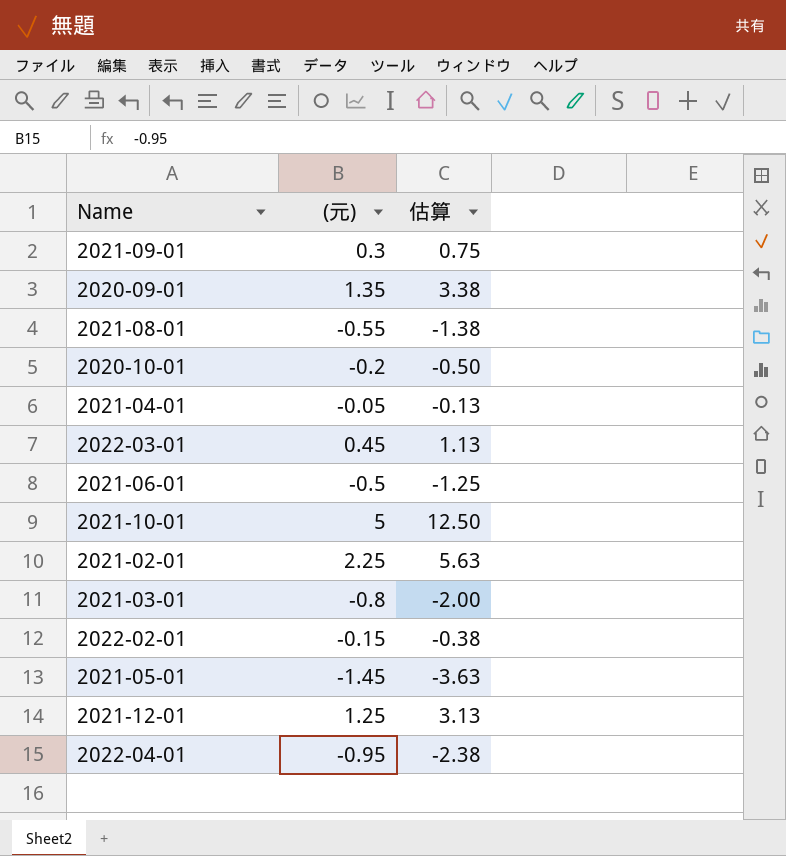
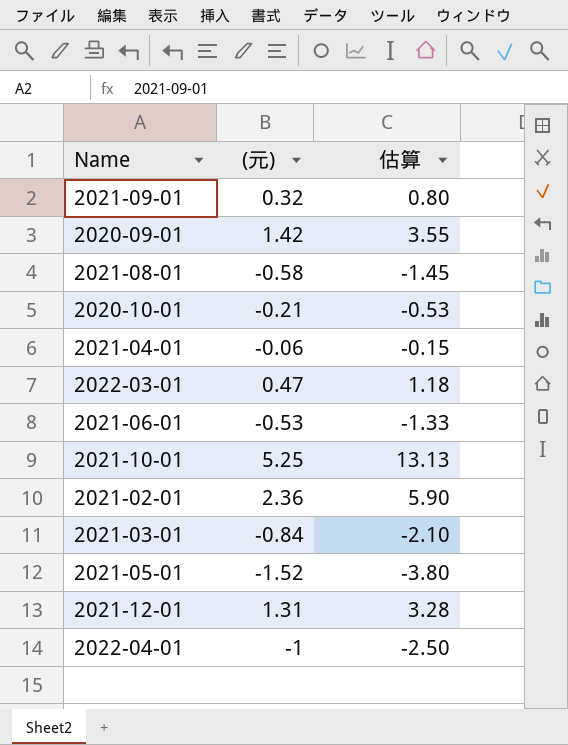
row 2022-02-01: -0.15 | -0.38 -> none
2021-09-01 | (元): 0.3 -> 0.32
2021-09-01 | 估算: 0.75 -> 0.80
2020-09-01 | (元): 1.35 -> 1.42
2020-09-01 | 估算: 3.38 -> 3.55
2021-08-01 | (元): -0.55 -> -0.58
2021-08-01 | 估算: -1.38 -> -1.45
2020-10-01 | (元): -0.2 -> -0.21
2020-10-01 | 估算: -0.50 -> -0.53
2021-04-01 | (元): -0.05 -> -0.06
2021-04-01 | 估算: -0.13 -> -0.15
2022-03-01 | (元): 0.45 -> 0.47
2022-03-01 | 估算: 1.13 -> 1.18
2021-06-01 | (元): -0.5 -> -0.53
2021-06-01 | 估算: -1.25 -> -1.33
2021-10-01 | (元): 5 -> 5.25
2021-10-01 | 估算: 12.50 -> 13.13
2021-02-01 | (元): 2.25 -> 2.36
2021-02-01 | 估算: 5.63 -> 5.90
2021-03-01 | (元): -0.8 -> -0.84
2021-03-01 | 估算: -2.00 -> -2.10
2021-05-01 | (元): -1.45 -> -1.52
2021-05-01 | 估算: -3.63 -> -3.80
2021-12-01 | (元): 1.25 -> 1.31
2021-12-01 | 估算: 3.13 -> 3.28
2022-04-01 | (元): -0.95 -> -1
2022-04-01 | 估算: -2.38 -> -2.50

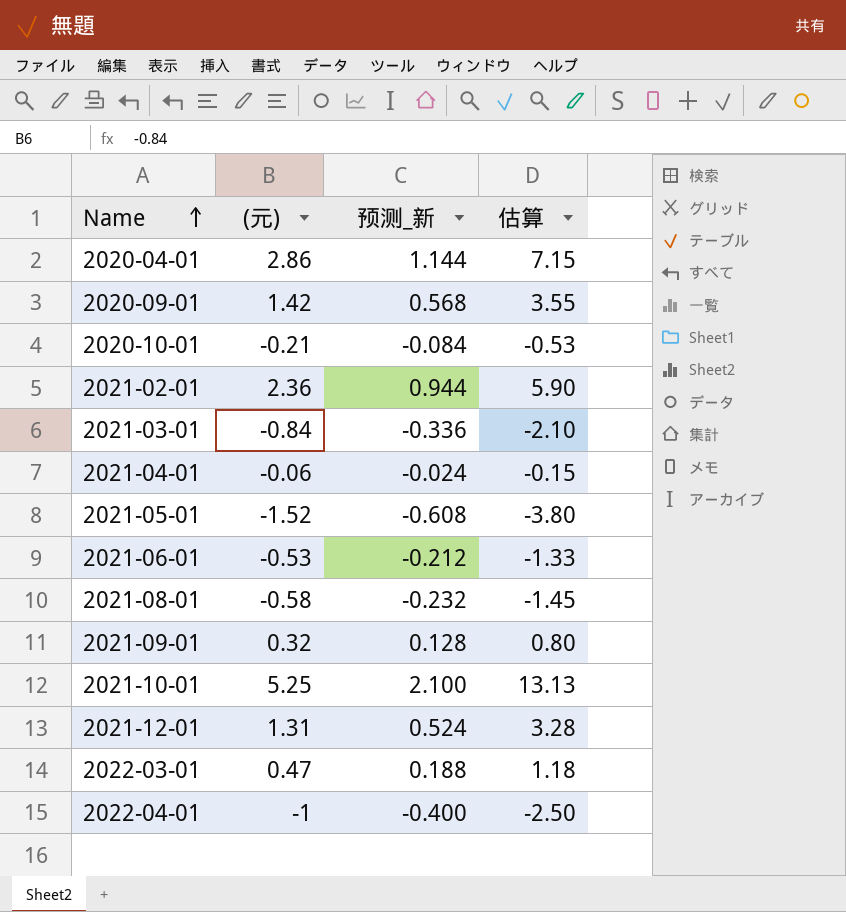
row order: none -> Name ascending
column 预测_新 | formula: none -> [(元)] * 0.4
row 2020-04-01: none -> 2.86 | 1.144 | 7.15

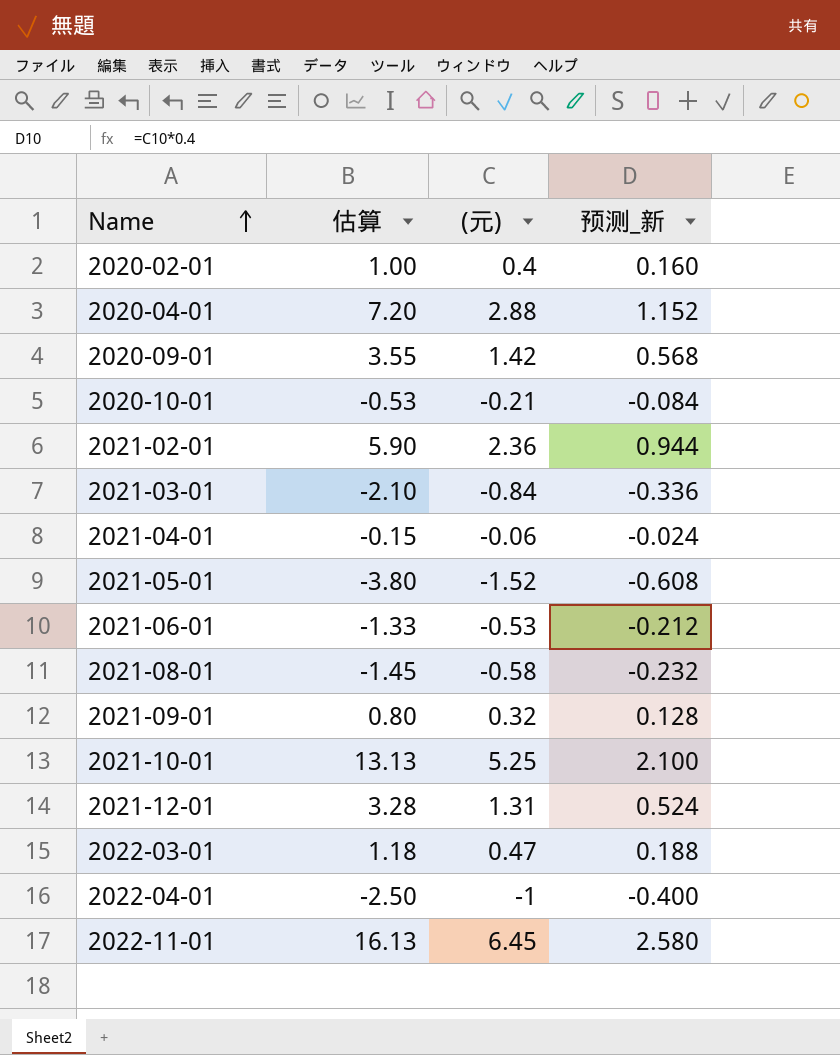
column 估算 | position: 4 -> 2
row 2020-02-01: none -> 1.00 | 0.4 | 0.160
2020-04-01 | 估算: 7.15 -> 7.20
2020-04-01 | (元): 2.86 -> 2.88
2020-04-01 | 预测_新: 1.144 -> 1.152
row 2022-11-01: none -> 16.13 | 6.45 | 2.580

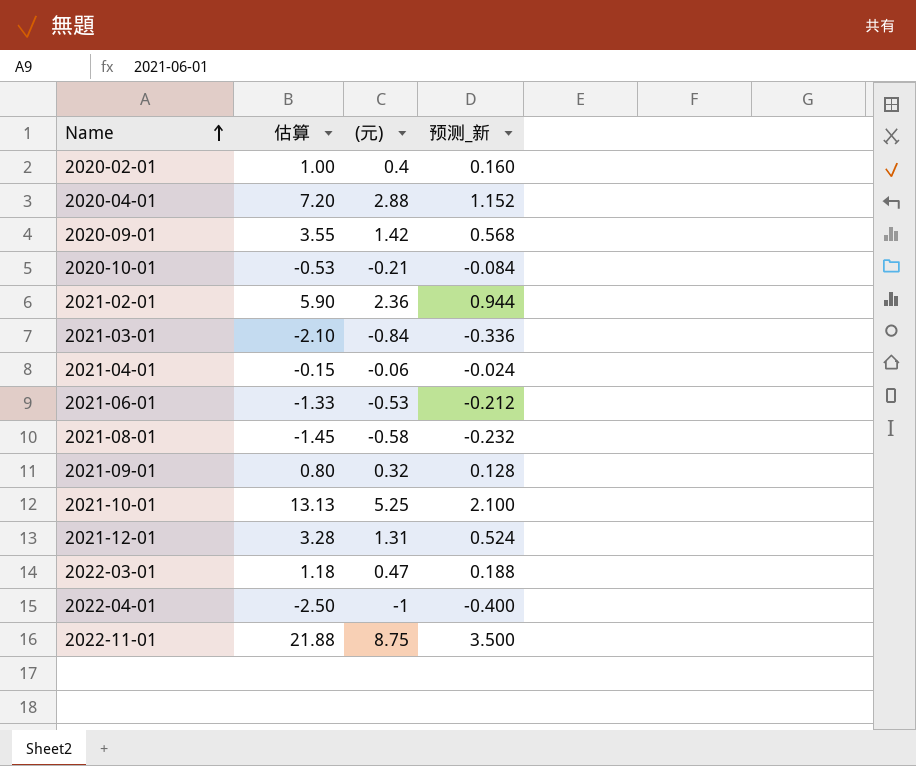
row 2021-05-01: -3.80 | -1.52 | -0.608 -> none
2022-11-01 | 估算: 16.13 -> 21.88
2022-11-01 | (元): 6.45 -> 8.75
2022-11-01 | 预测_新: 2.580 -> 3.500

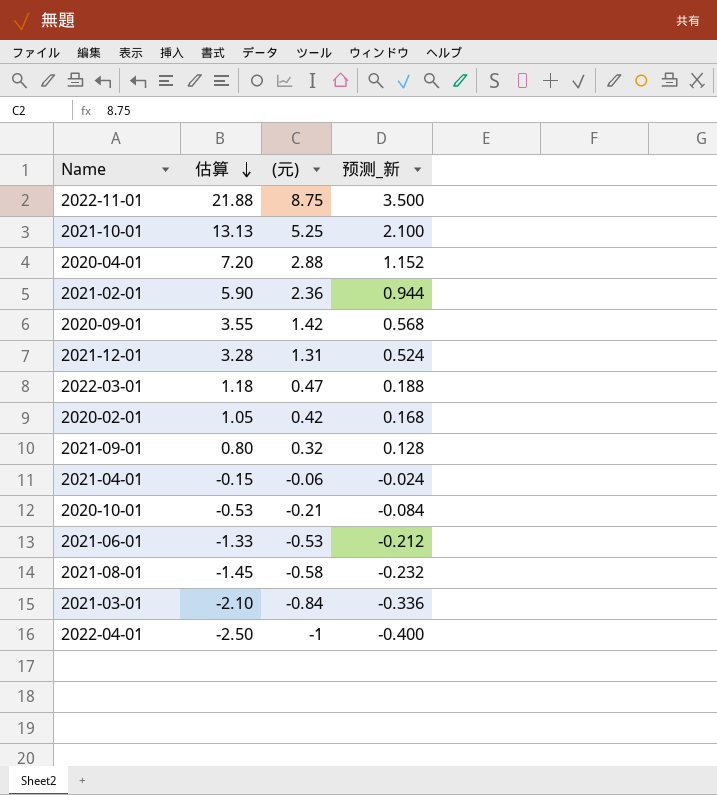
row order: Name ascending -> 估算 descending
2020-02-01 | 估算: 1.00 -> 1.05
2020-02-01 | (元): 0.4 -> 0.42
2020-02-01 | 预测_新: 0.160 -> 0.168

